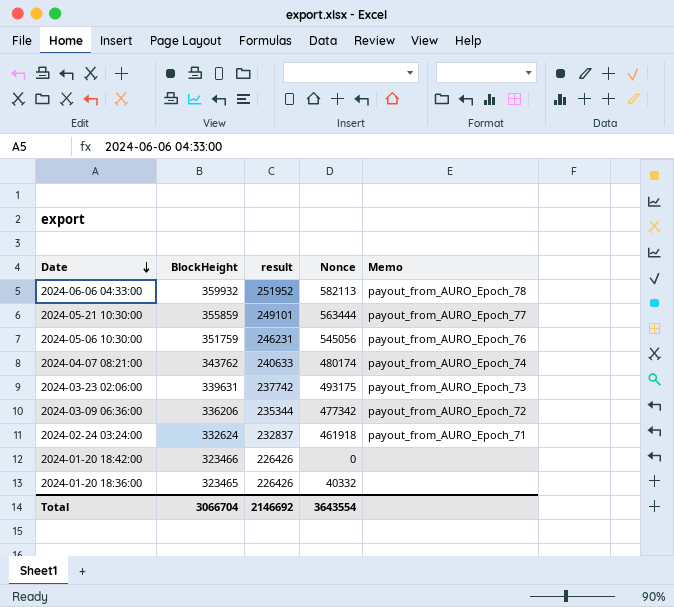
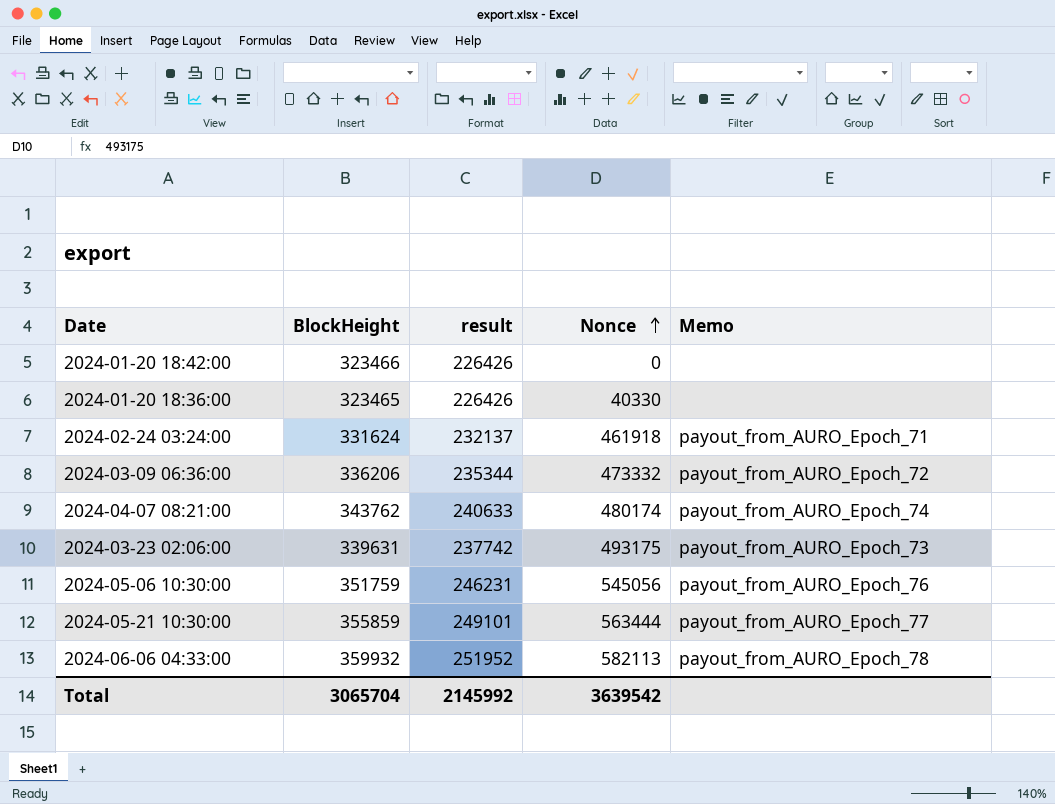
row order: Date descending -> Nonce ascending
2024-01-20 18:36:00 | Nonce: 40332 -> 40330
2024-02-24 03:24:00 | BlockHeight: 332624 -> 331624
2024-02-24 03:24:00 | result: 232837 -> 232137
2024-03-09 06:36:00 | Nonce: 477342 -> 473332
Total | BlockHeight: 3066704 -> 3065704
Total | result: 2146692 -> 2145992
Total | Nonce: 3643554 -> 3639542

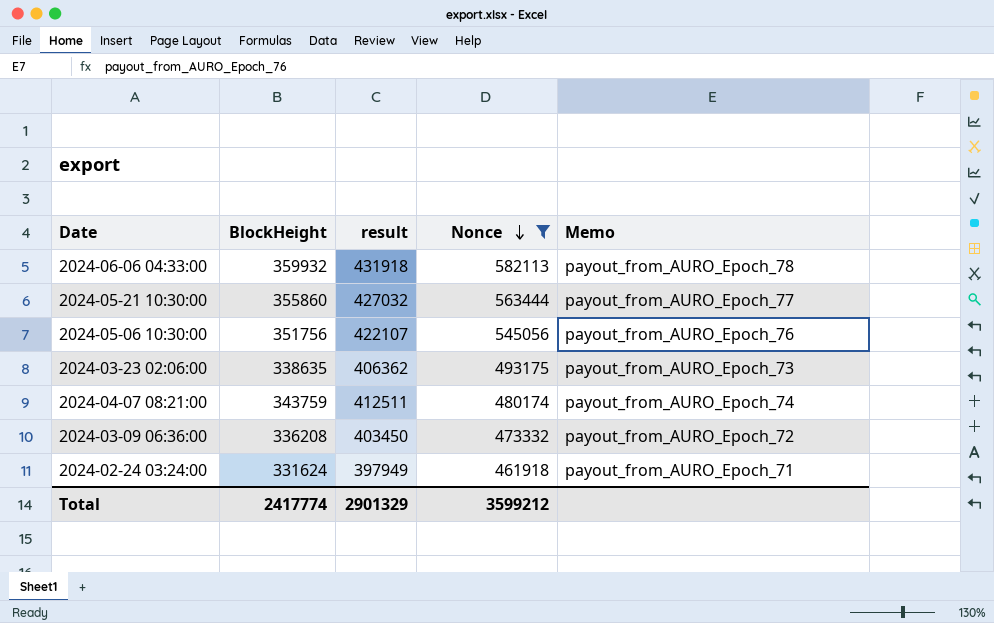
filter: none -> Nonce >= 461918
row order: Nonce ascending -> Nonce descending
column result | formula: [BlockHeight] * 0.7 -> [BlockHeight] * 1.2
2024-05-21 10:30:00 | BlockHeight: 355859 -> 355860
2024-05-06 10:30:00 | BlockHeight: 351759 -> 351756
2024-03-23 02:06:00 | BlockHeight: 339631 -> 338635
2024-04-07 08:21:00 | BlockHeight: 343762 -> 343759
2024-03-09 06:36:00 | BlockHeight: 336206 -> 336208
Total | BlockHeight: 3065704 -> 2417774
Total | result: 2145992 -> 2901329
Total | Nonce: 3639542 -> 3599212

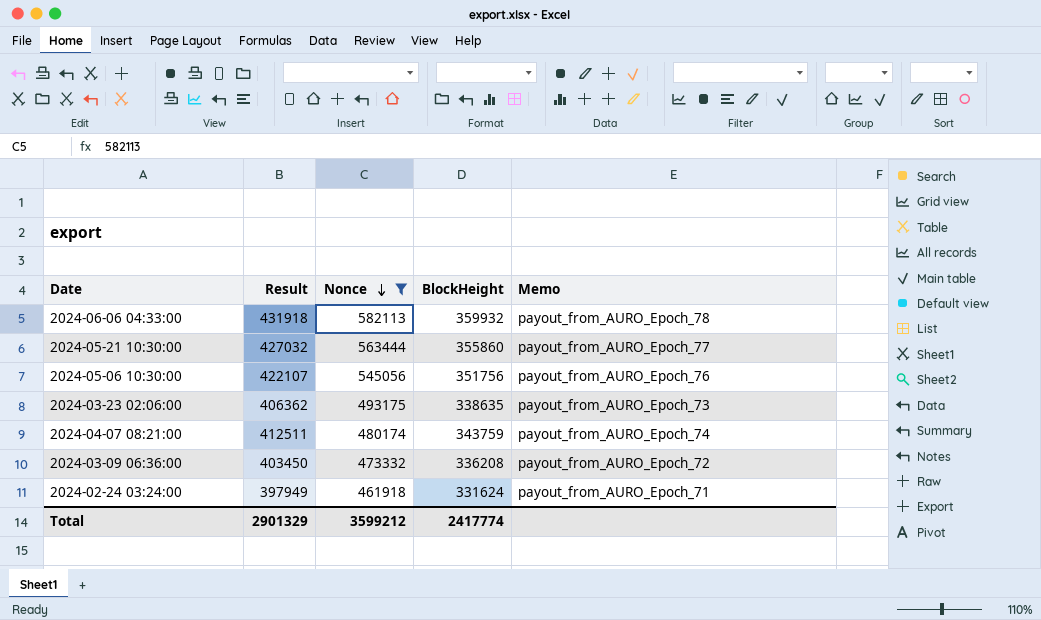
column name: result -> Result
column BlockHeight | position: 2 -> 4

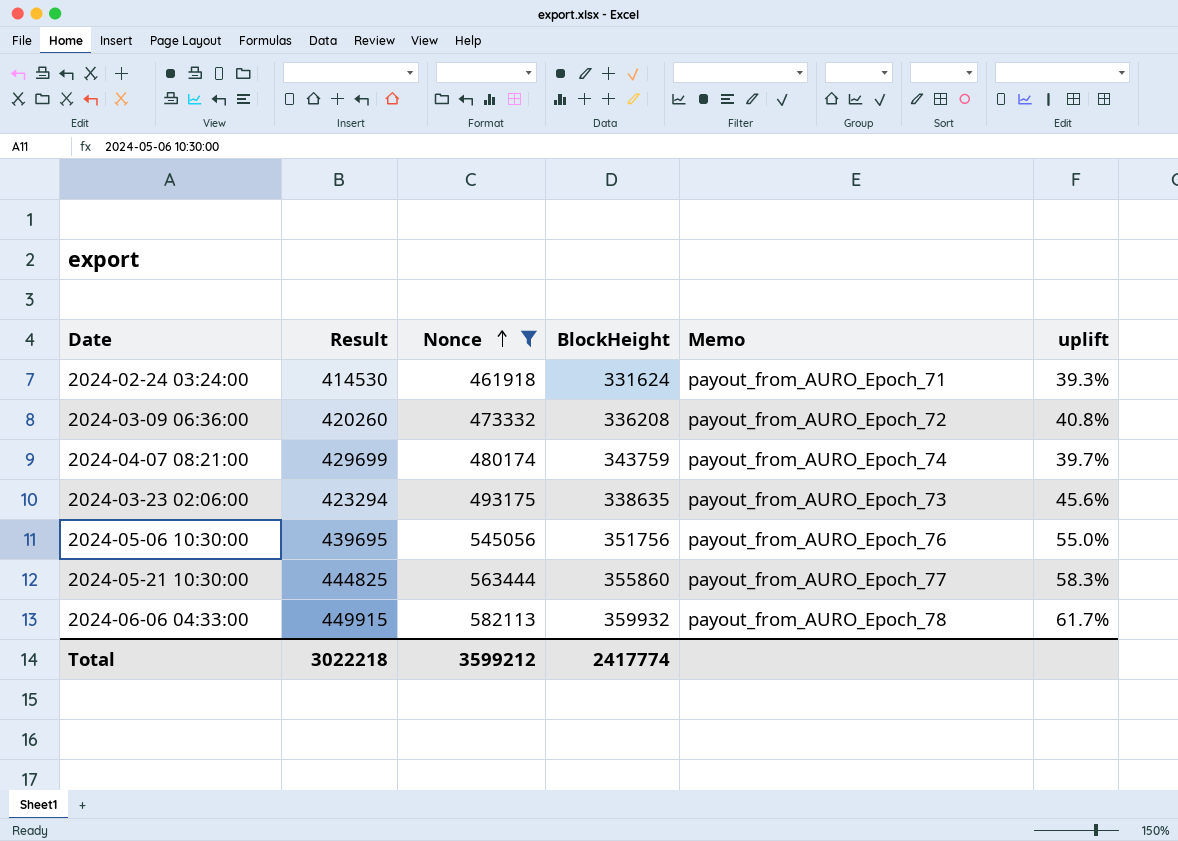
row order: Nonce descending -> Nonce ascending
column Result | formula: [BlockHeight] * 1.2 -> [BlockHeight] * 1.25
column uplift | formula: none -> ([Nonce] - [BlockHeight]) / [BlockHeight]
Total | Result: 2901329 -> 3022218

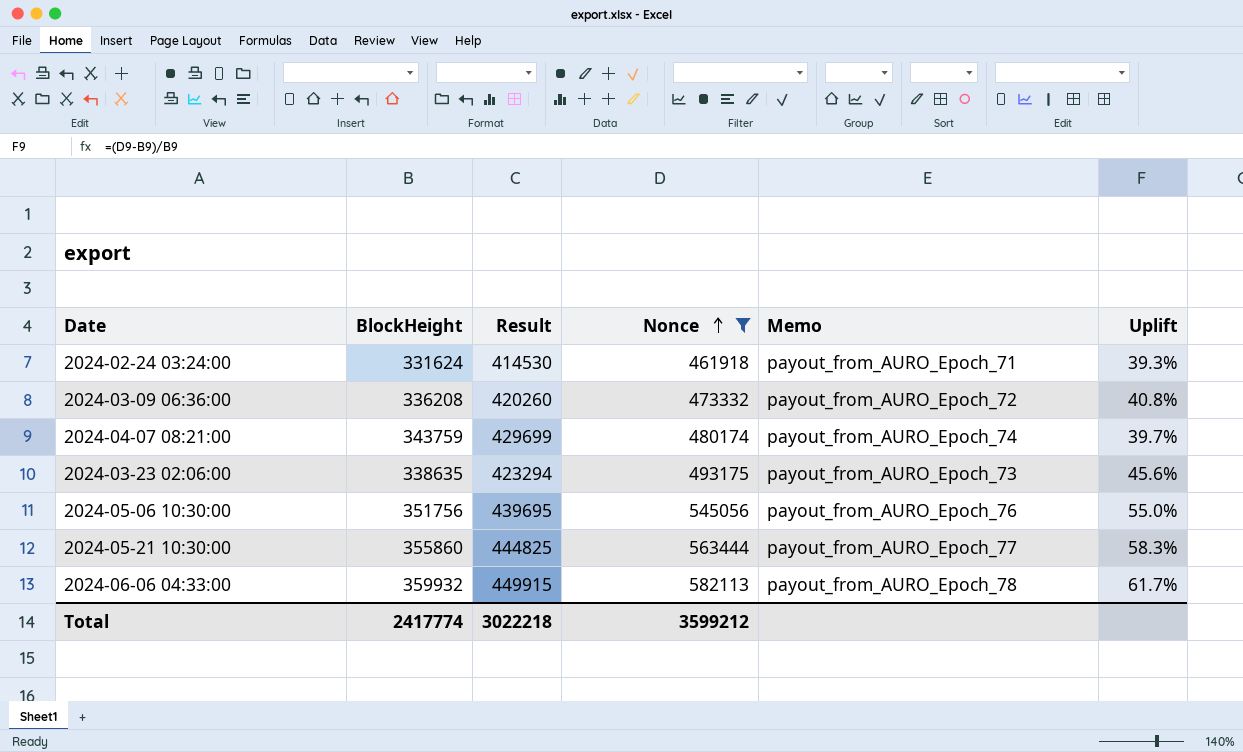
column BlockHeight | position: 4 -> 2
column name: uplift -> Uplift

